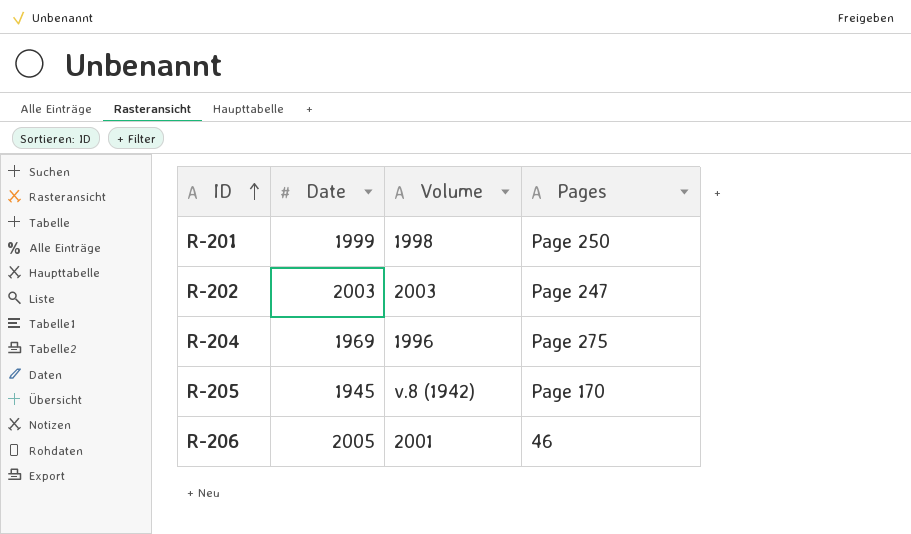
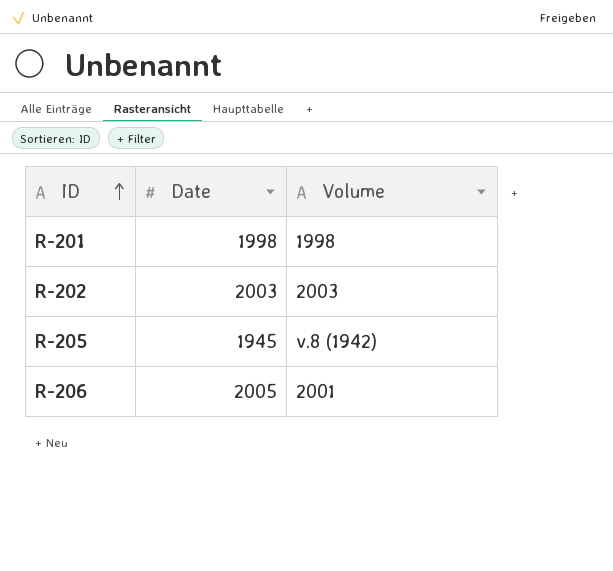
column Pages | position: 4 -> none
row R-204: 1969 | 1996 | Page 275 -> none
R-201 | Date: 1999 -> 1998

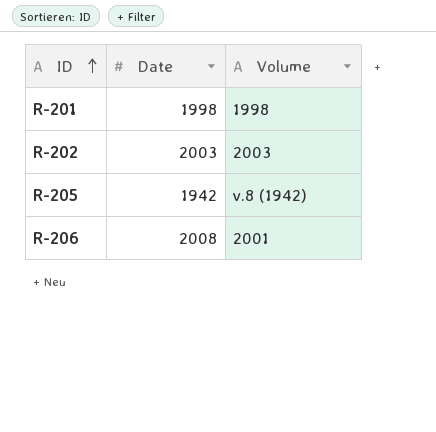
R-205 | Date: 1945 -> 1942
R-206 | Date: 2005 -> 2008

